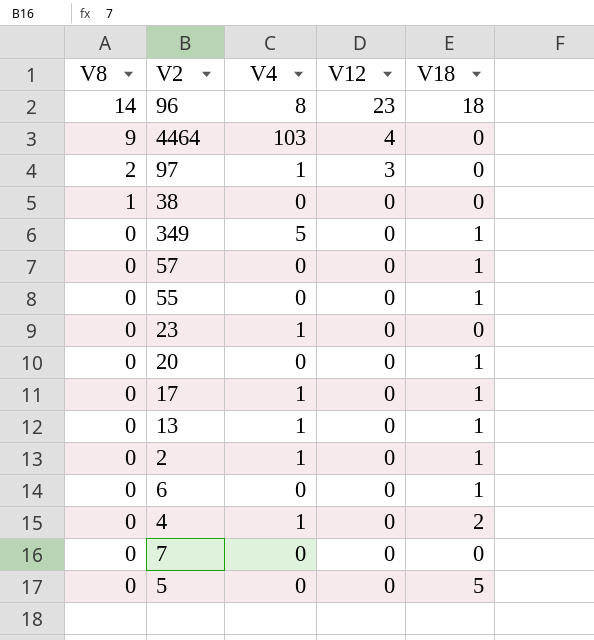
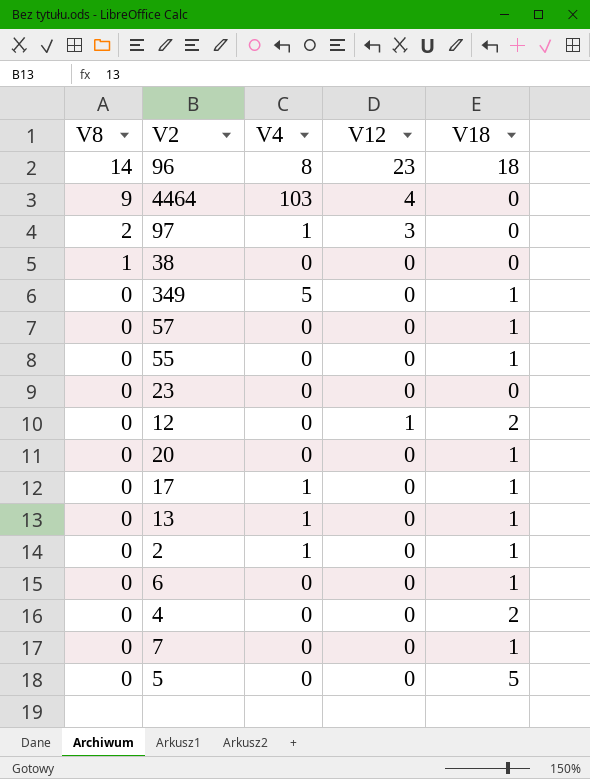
23 | V4: 1 -> 0
row 12: none -> 0 | 0 | 1 | 2
4 | V4: 1 -> 0
7 | V18: 0 -> 1

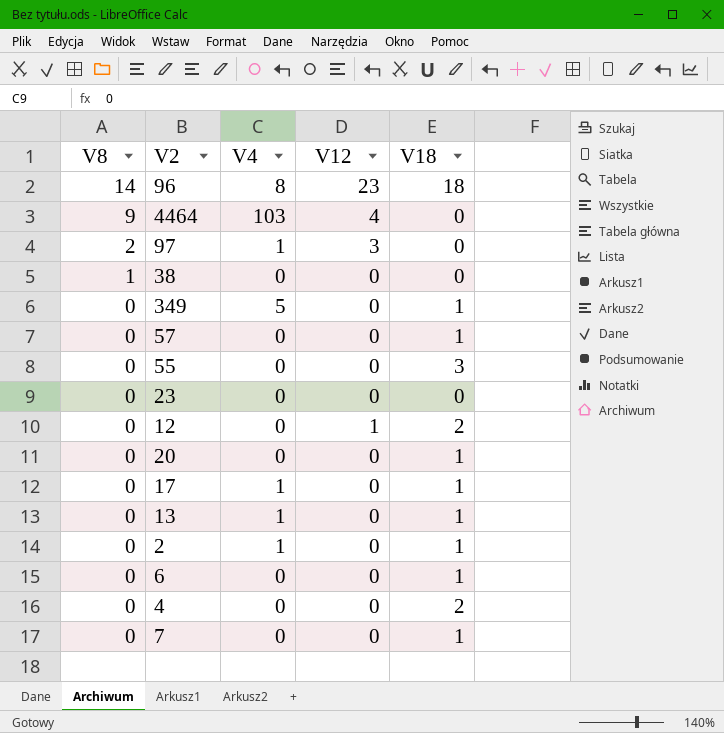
row 5: 0 | 0 | 0 | 5 -> none
55 | V18: 1 -> 3

